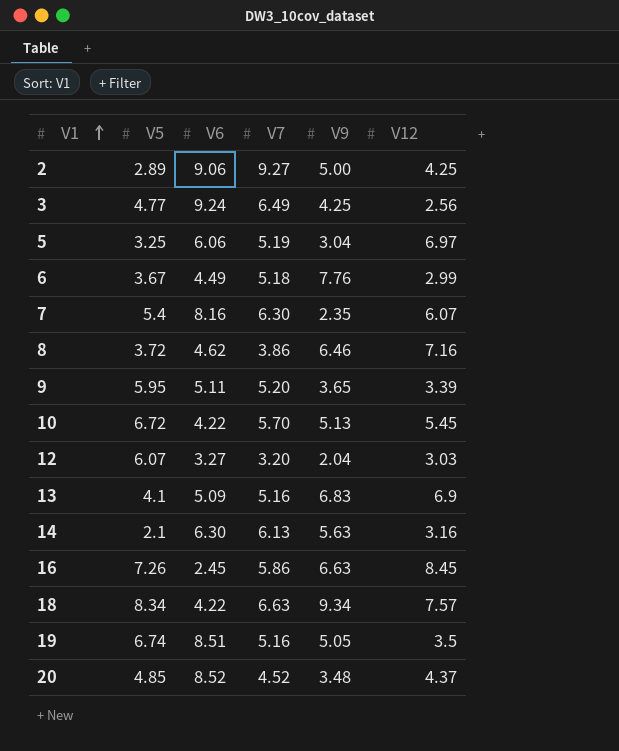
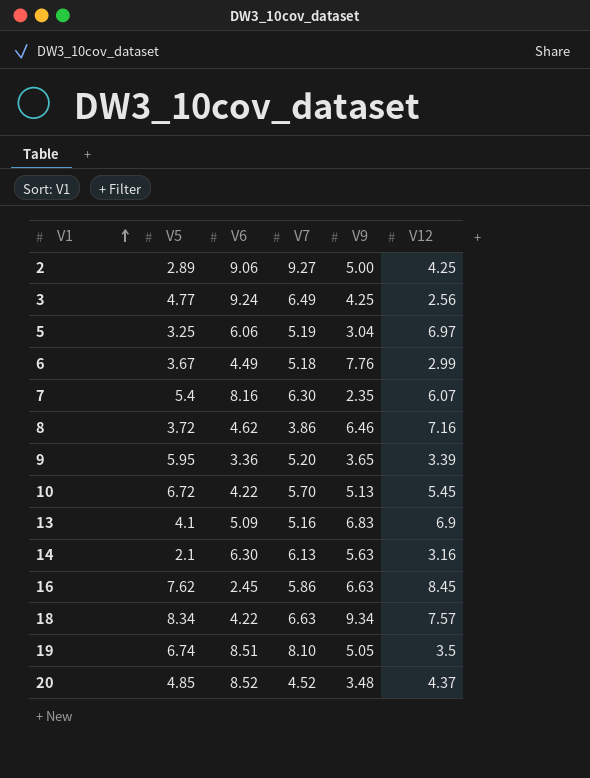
row 12: 6.07 | 3.27 | 3.20 | 2.04 | 3.03 -> none
9 | V6: 5.11 -> 3.36
16 | V5: 7.26 -> 7.62
19 | V7: 5.16 -> 8.10

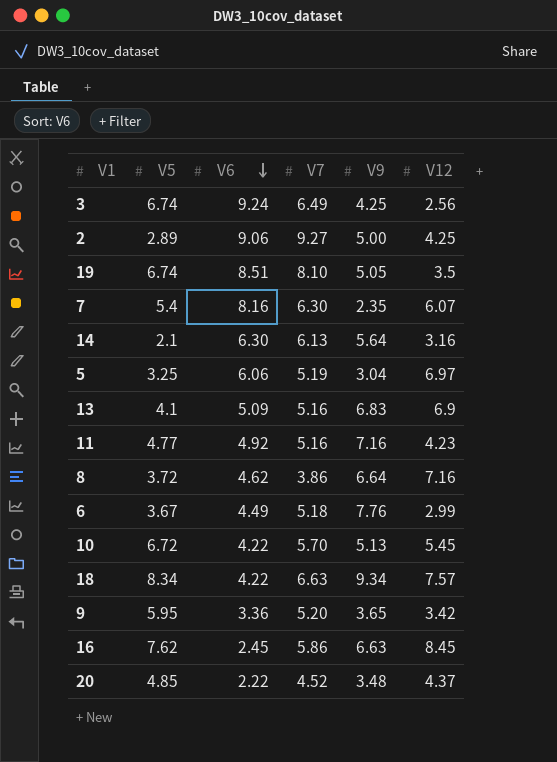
row order: V1 ascending -> V6 descending
3 | V5: 4.77 -> 6.74
14 | V9: 5.63 -> 5.64
row 11: none -> 4.77 | 4.92 | 5.16 | 7.16 | 4.23
8 | V9: 6.46 -> 6.64
9 | V12: 3.39 -> 3.42
20 | V6: 8.52 -> 2.22

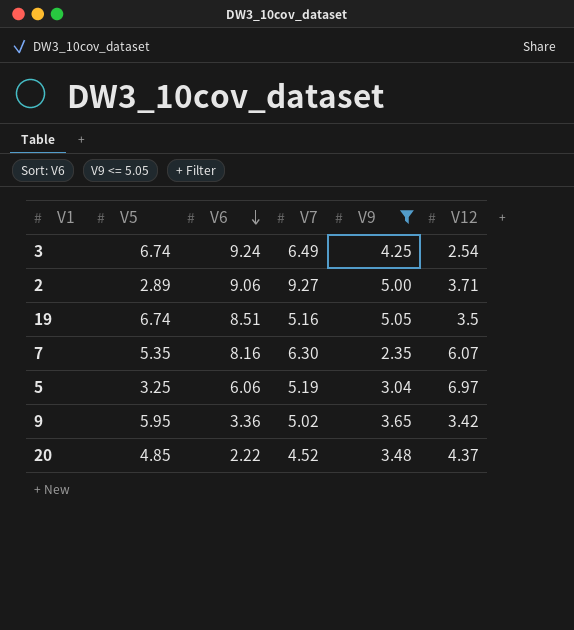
filter: none -> V9 <= 5.05
3 | V12: 2.56 -> 2.54
2 | V12: 4.25 -> 3.71
19 | V7: 8.10 -> 5.16
7 | V5: 5.4 -> 5.35
9 | V7: 5.20 -> 5.02

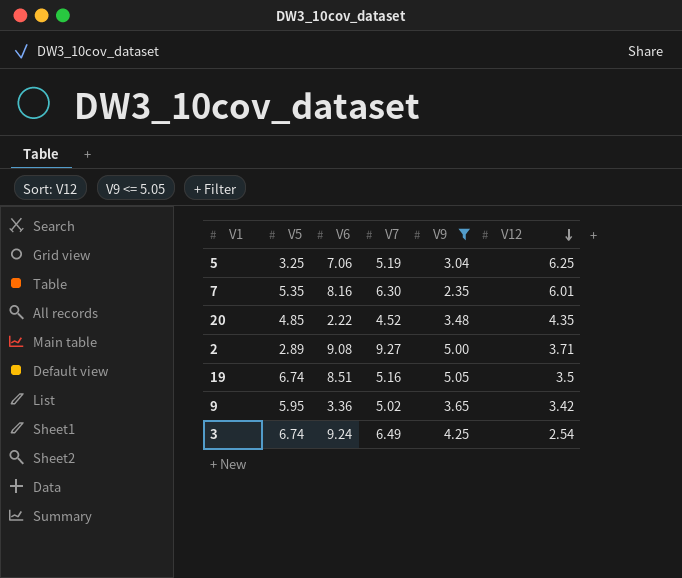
row order: V6 descending -> V12 descending
5 | V6: 6.06 -> 7.06
5 | V12: 6.97 -> 6.25
7 | V12: 6.07 -> 6.01
20 | V12: 4.37 -> 4.35
2 | V6: 9.06 -> 9.08

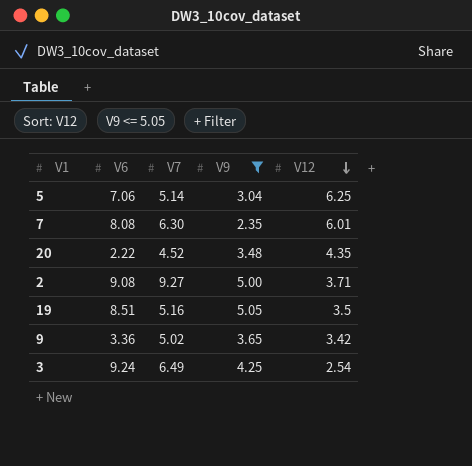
column V5 | position: 2 -> none
5 | V7: 5.19 -> 5.14
7 | V6: 8.16 -> 8.08

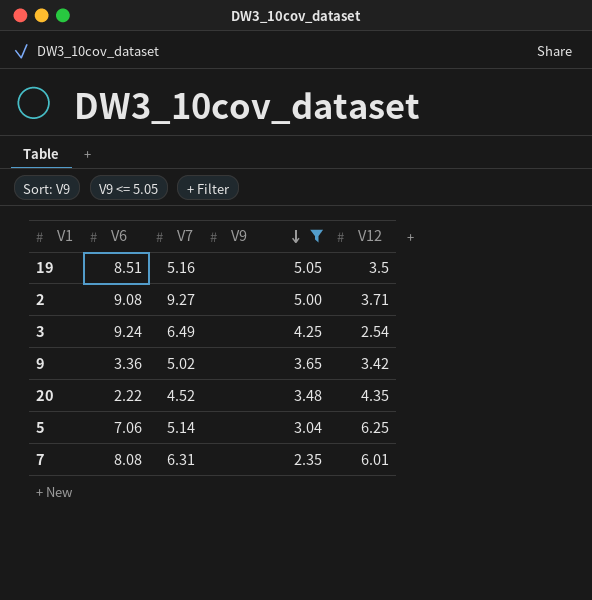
row order: V12 descending -> V9 descending
7 | V7: 6.30 -> 6.31

